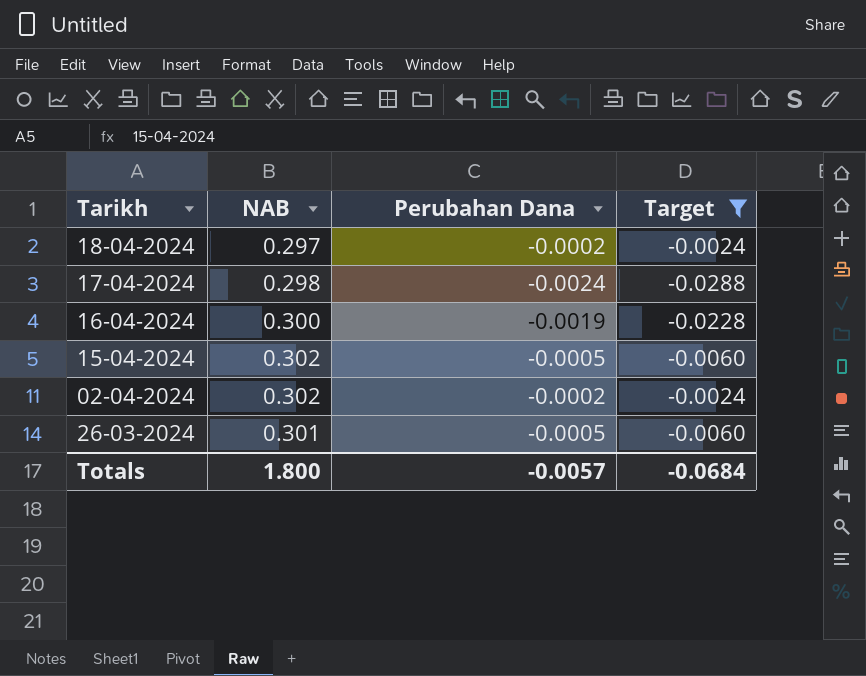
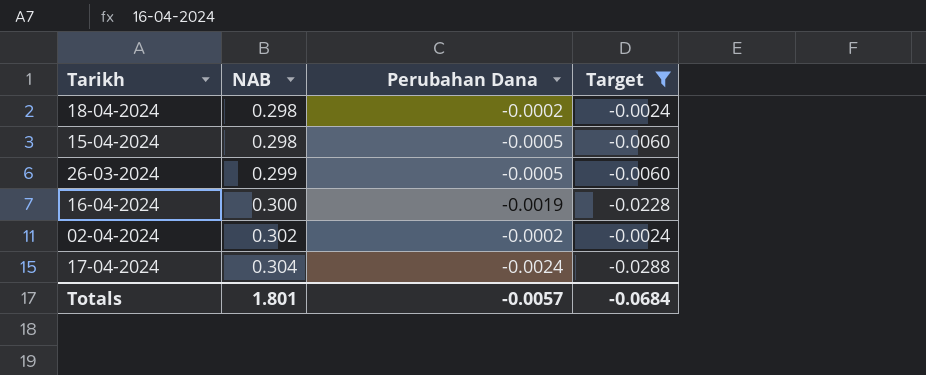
row order: Tarikh descending -> NAB ascending
18-04-2024 | NAB: 0.297 -> 0.298
15-04-2024 | NAB: 0.302 -> 0.298
26-03-2024 | NAB: 0.301 -> 0.299
17-04-2024 | NAB: 0.298 -> 0.304
Totals | NAB: 1.800 -> 1.801

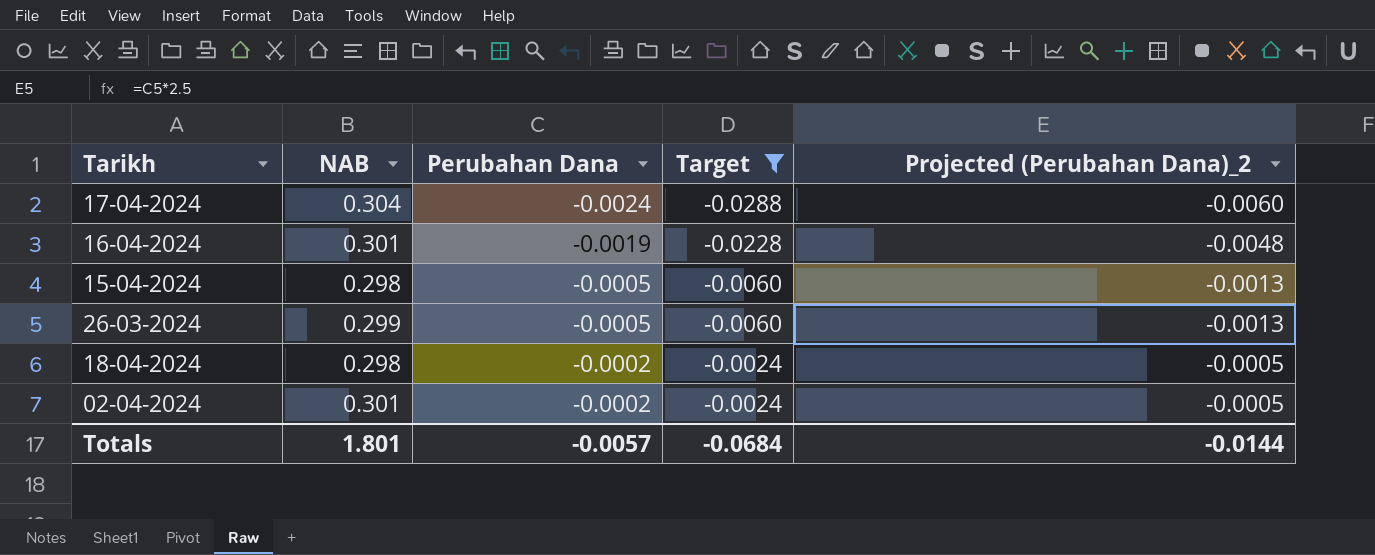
row order: NAB ascending -> Perubahan Dana ascending
column Projected (Perubahan Dana)_2 | formula: none -> [Perubahan Dana] * 2.5
16-04-2024 | NAB: 0.300 -> 0.301
02-04-2024 | NAB: 0.302 -> 0.301

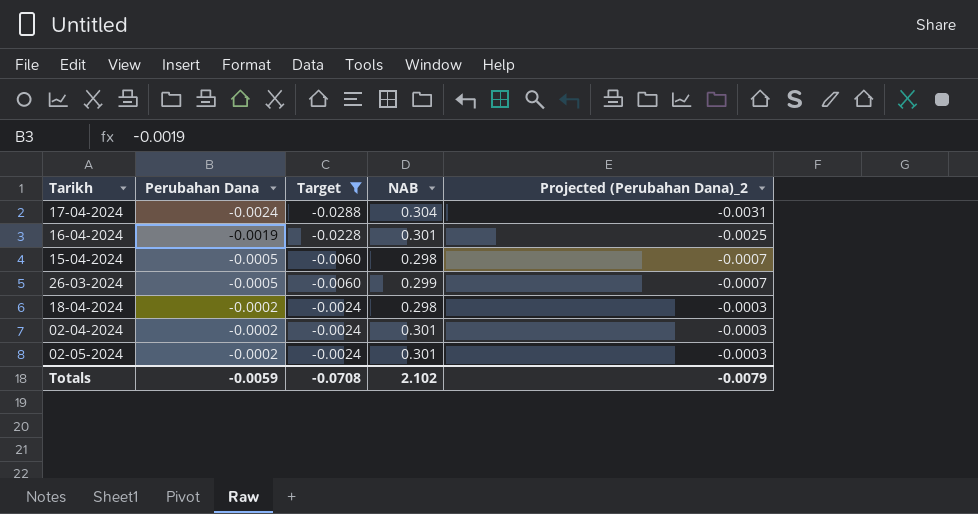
column NAB | position: 2 -> 4
column Projected (Perubahan Dana)_2 | formula: [Perubahan Dana] * 2.5 -> [Perubahan Dana] * 1.3
row 02-05-2024: none -> -0.0002 | -0.0024 | 0.301 | -0.0003
Totals | Perubahan Dana: -0.0057 -> -0.0059
Totals | Target: -0.0684 -> -0.0708
Totals | NAB: 1.801 -> 2.102
Totals | Projected (Perubahan Dana)_2: -0.0144 -> -0.0079

